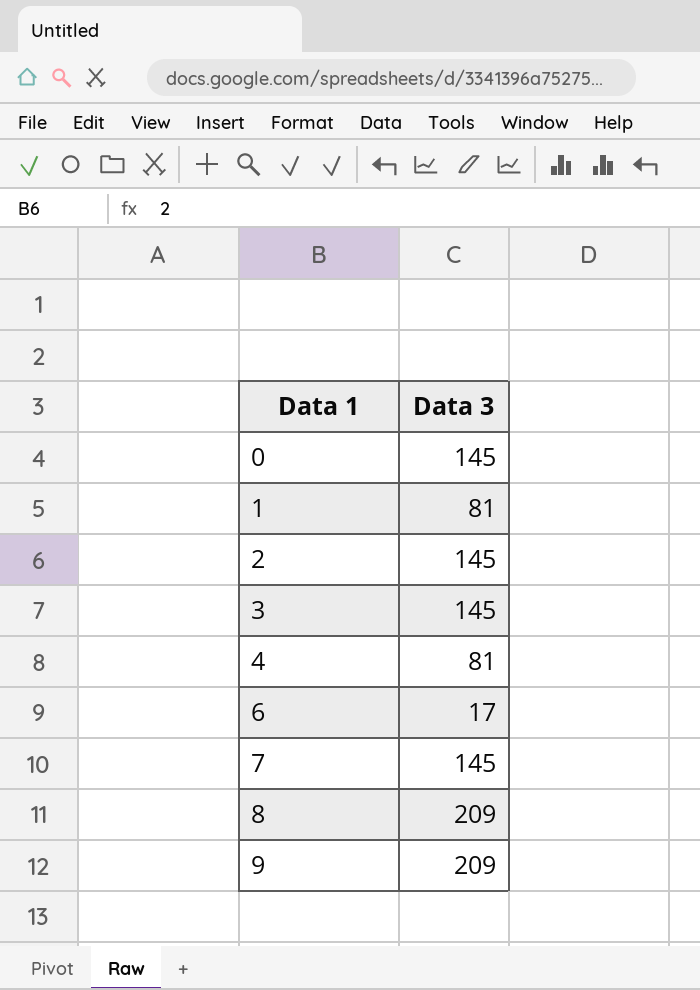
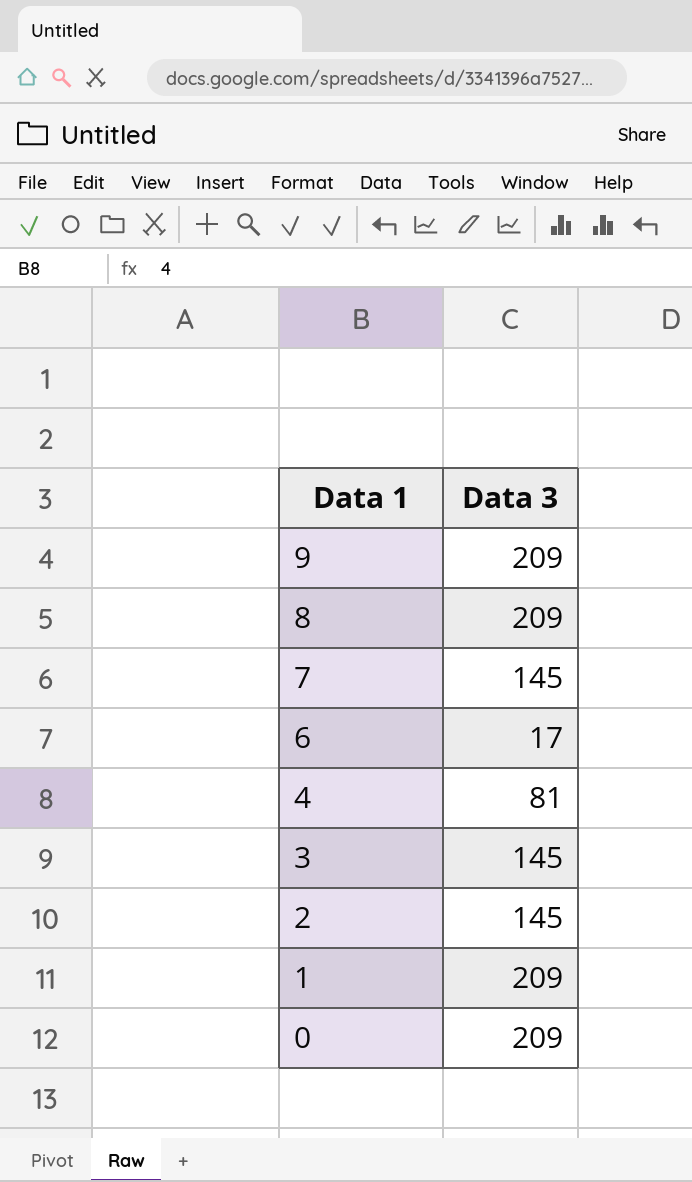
row order: Data 1 ascending -> Data 1 descending
1 | Data 3: 81 -> 209
0 | Data 3: 145 -> 209

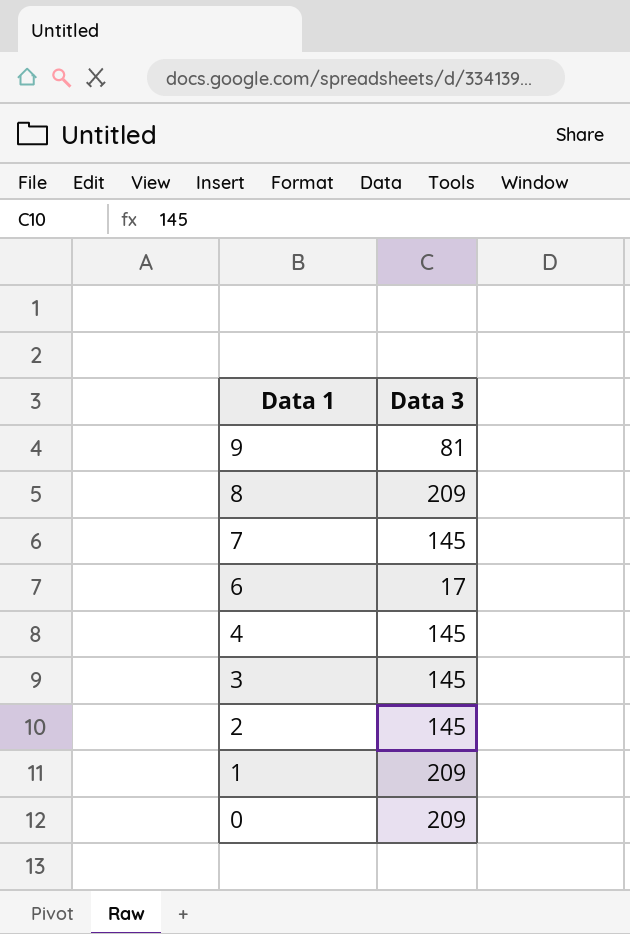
9 | Data 3: 209 -> 81
4 | Data 3: 81 -> 145

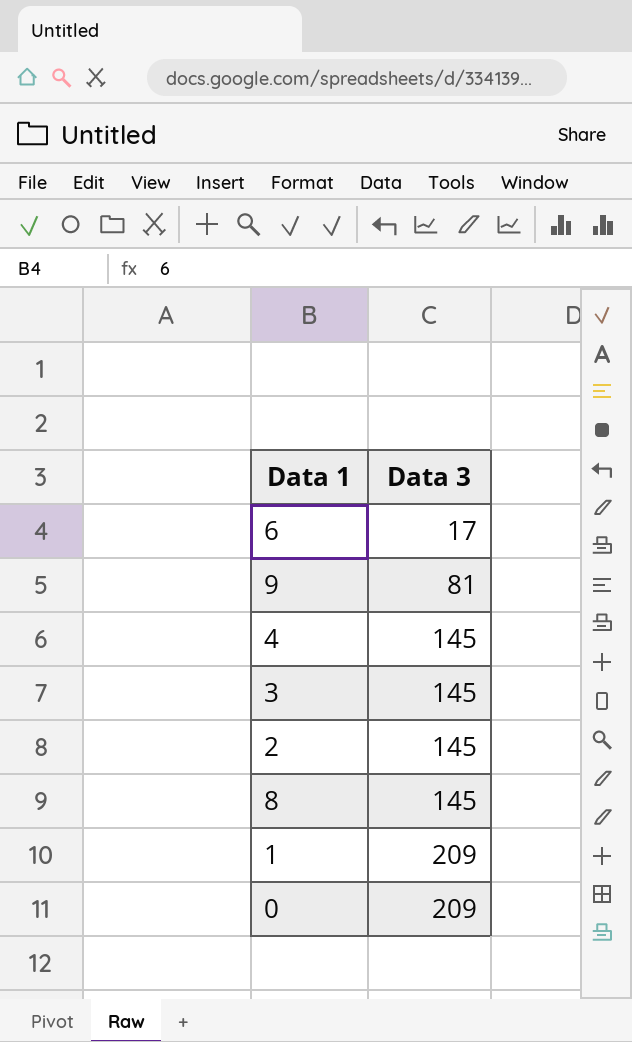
row order: Data 1 descending -> Data 3 ascending
row 7: 145 -> none
8 | Data 3: 209 -> 145

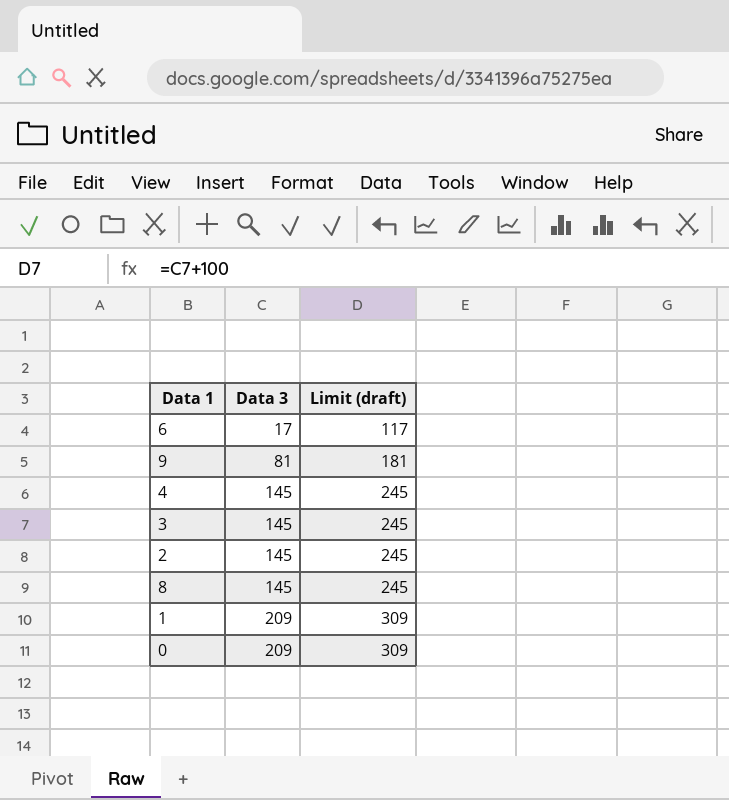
column Limit (draft) | formula: none -> [Data 3] + 100

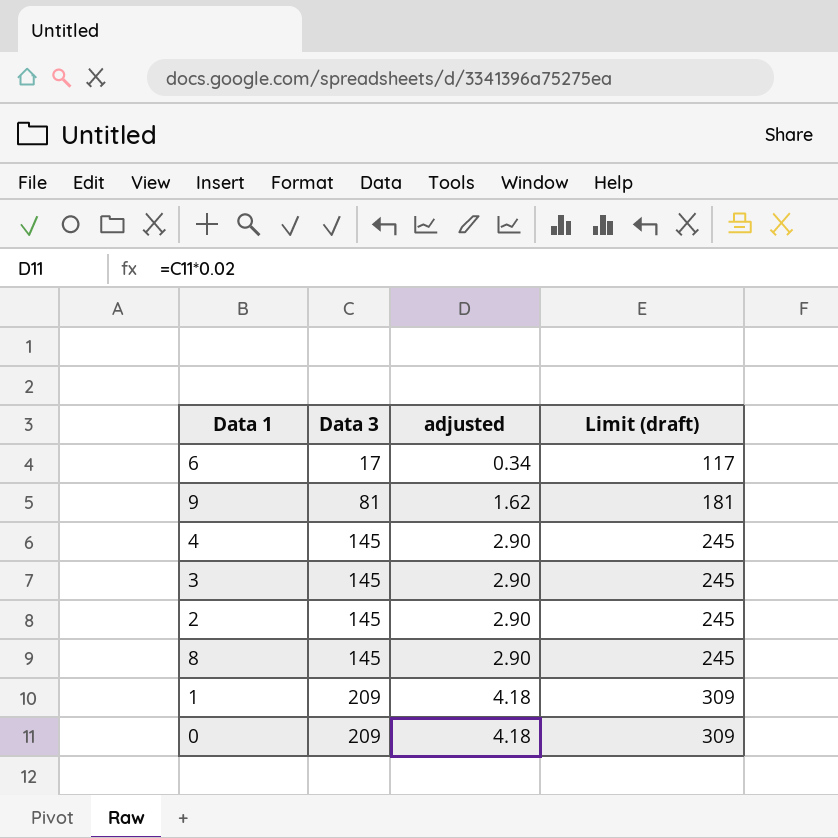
column adjusted | formula: none -> [Data 3] * 0.02

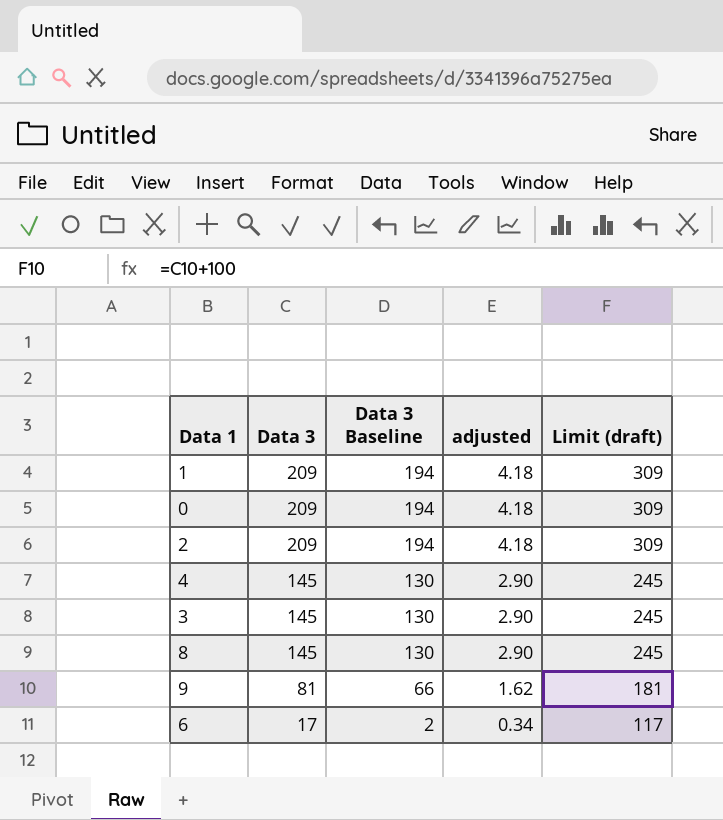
row order: Data 3 ascending -> Data 3 descending
column Data 3 Baseline | formula: none -> [Data 3] - 15
2 | Data 3: 145 -> 209
2 | adjusted: 2.90 -> 4.18
2 | Limit (draft): 245 -> 309

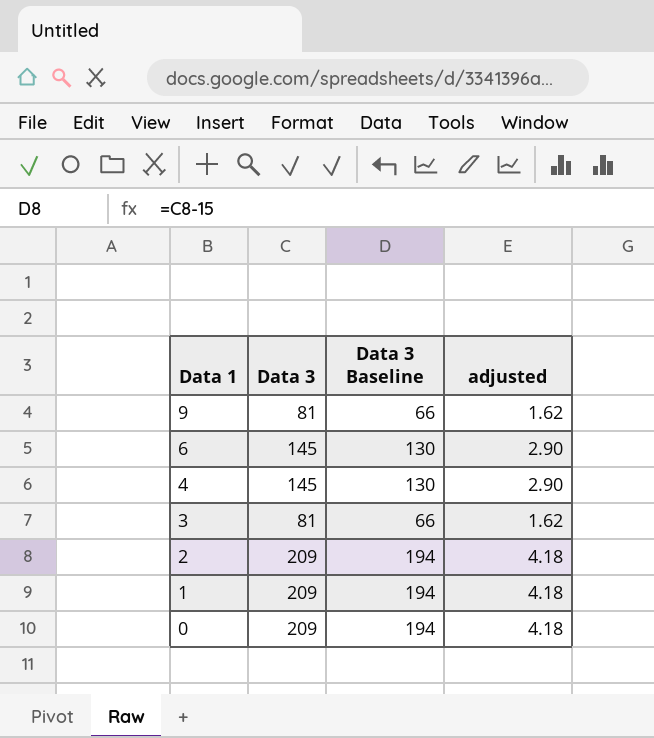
row order: Data 3 descending -> Data 1 descending
column Limit (draft) | formula: [Data 3] + 100 -> none
row 8: 145 | 130 | 2.90 | 245 -> none
6 | Data 3: 17 -> 145
6 | Data 3 Baseline: 2 -> 130
6 | adjusted: 0.34 -> 2.90
3 | Data 3: 145 -> 81
3 | Data 3 Baseline: 130 -> 66
3 | adjusted: 2.90 -> 1.62

